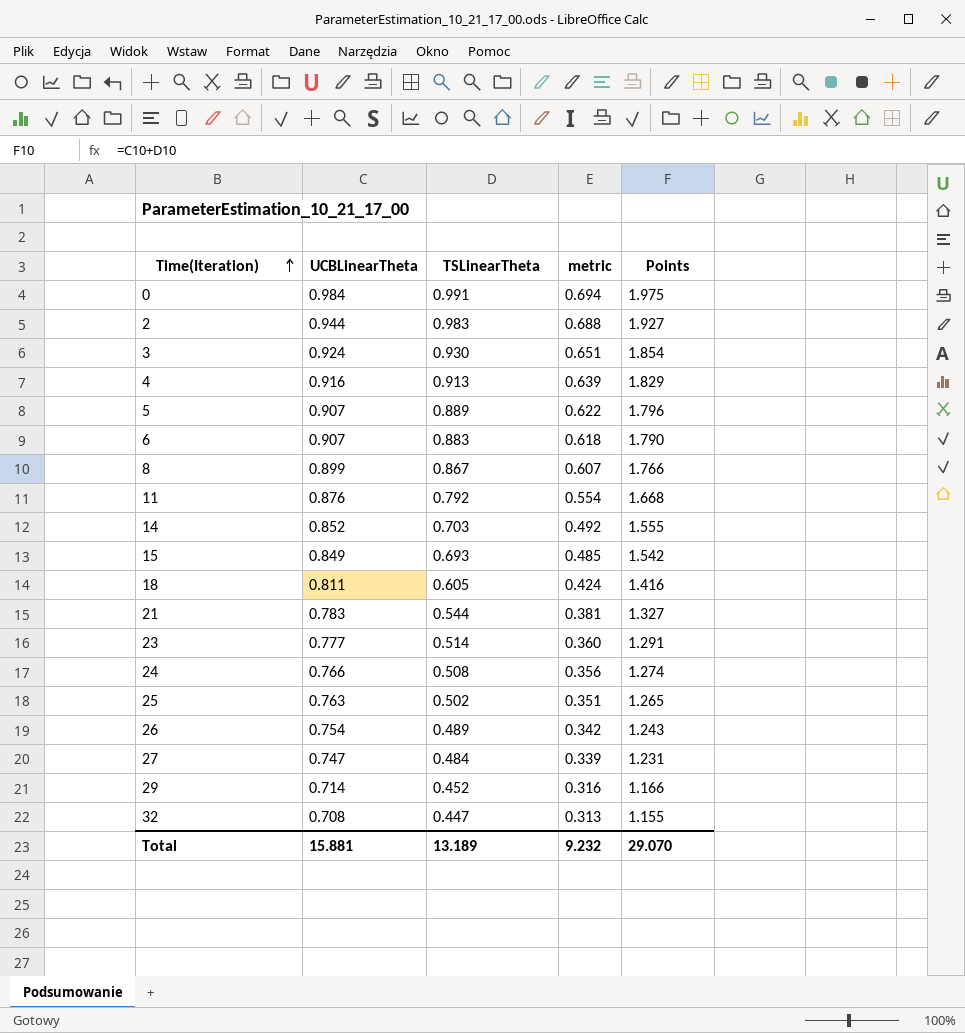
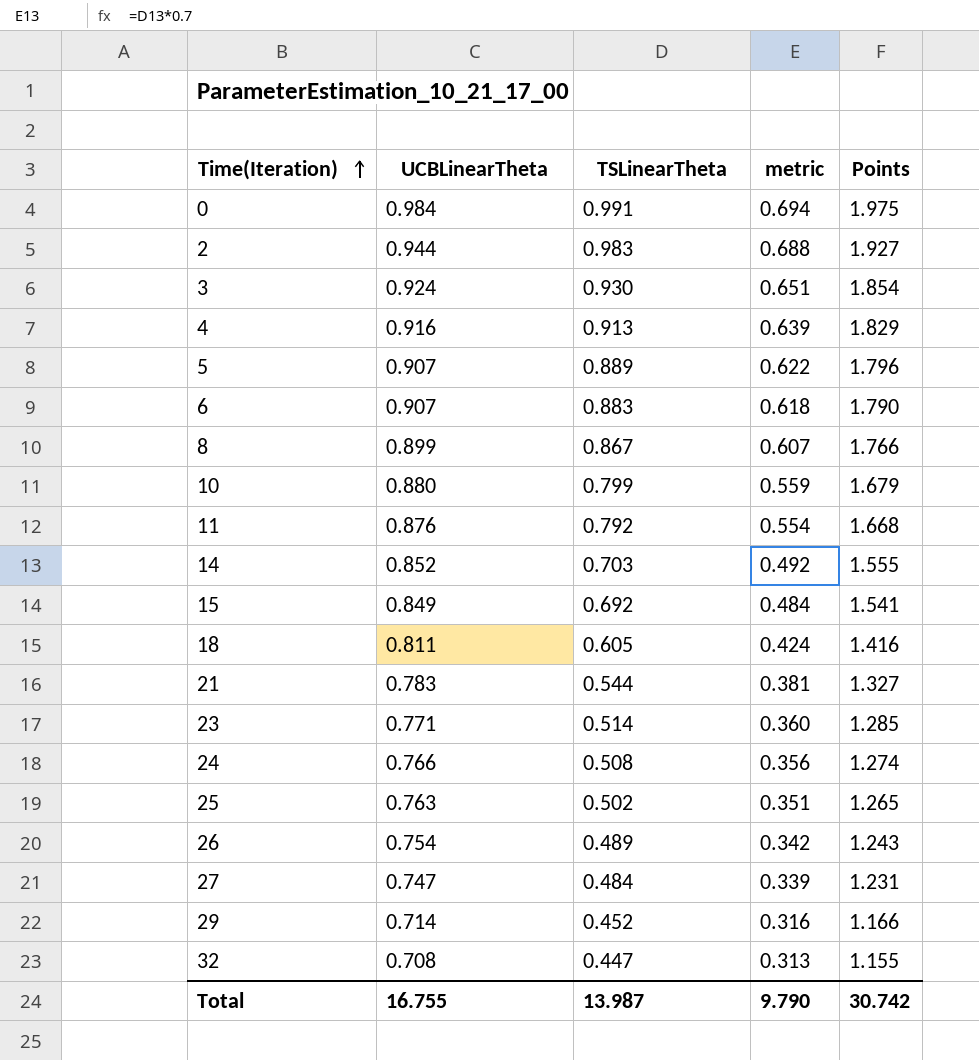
row 10: none -> 0.880 | 0.799 | 0.559 | 1.679
15 | TSLinearTheta: 0.693 -> 0.692
15 | metric: 0.485 -> 0.484
15 | Points: 1.542 -> 1.541
23 | UCBLinearTheta: 0.777 -> 0.771
23 | Points: 1.291 -> 1.285
Total | UCBLinearTheta: 15.881 -> 16.755
Total | TSLinearTheta: 13.189 -> 13.987
Total | metric: 9.232 -> 9.790
Total | Points: 29.070 -> 30.742

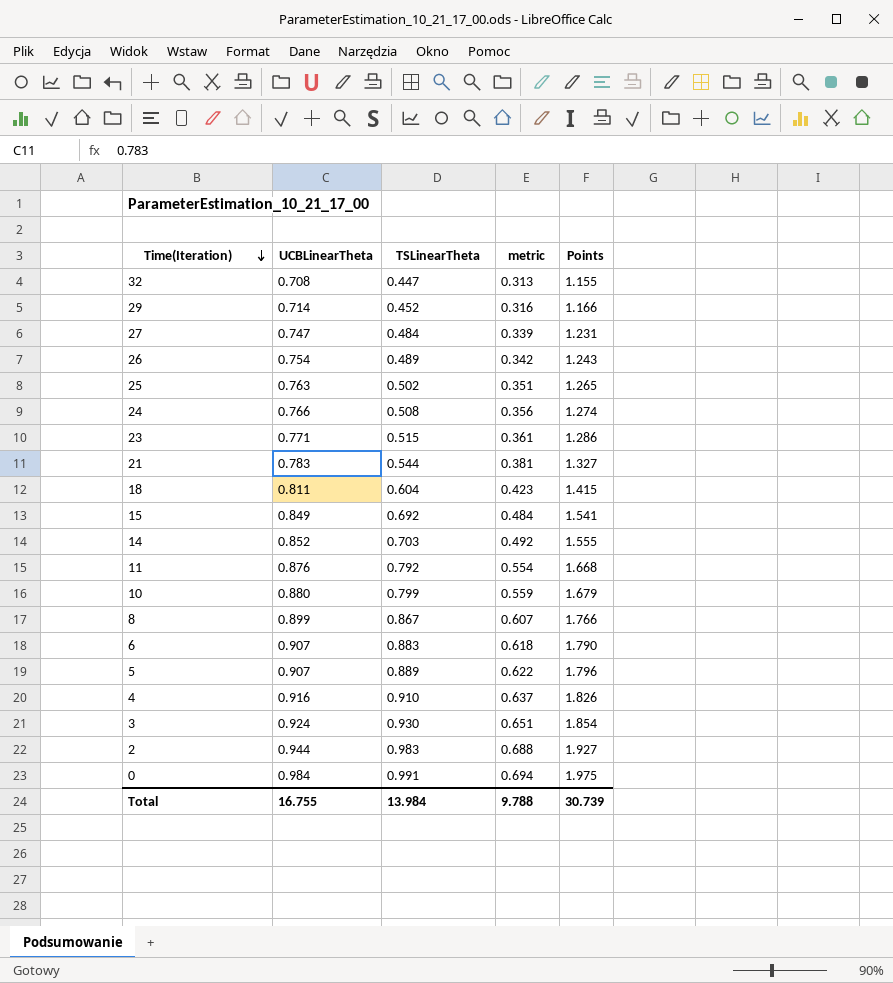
row order: Time(Iteration) ascending -> Time(Iteration) descending
23 | TSLinearTheta: 0.514 -> 0.515
23 | metric: 0.360 -> 0.361
23 | Points: 1.285 -> 1.286
18 | TSLinearTheta: 0.605 -> 0.604
18 | metric: 0.424 -> 0.423
18 | Points: 1.416 -> 1.415
4 | TSLinearTheta: 0.913 -> 0.910
4 | metric: 0.639 -> 0.637
4 | Points: 1.829 -> 1.826
Total | TSLinearTheta: 13.987 -> 13.984
Total | metric: 9.790 -> 9.788
Total | Points: 30.742 -> 30.739

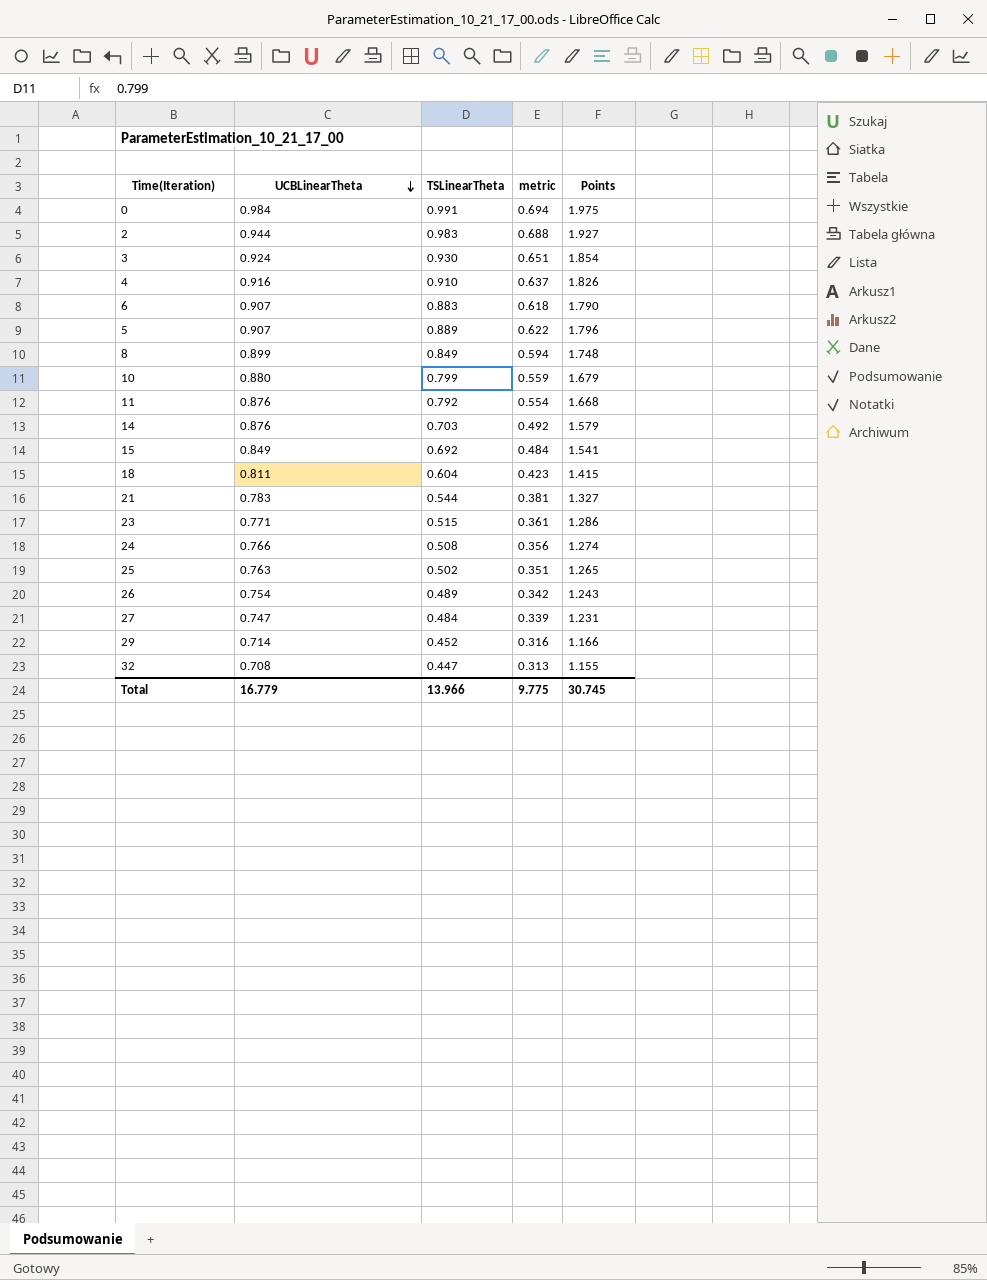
row order: Time(Iteration) descending -> UCBLinearTheta descending
8 | TSLinearTheta: 0.867 -> 0.849
8 | metric: 0.607 -> 0.594
8 | Points: 1.766 -> 1.748
14 | UCBLinearTheta: 0.852 -> 0.876
14 | Points: 1.555 -> 1.579
Total | UCBLinearTheta: 16.755 -> 16.779
Total | TSLinearTheta: 13.984 -> 13.966
Total | metric: 9.788 -> 9.775
Total | Points: 30.739 -> 30.745

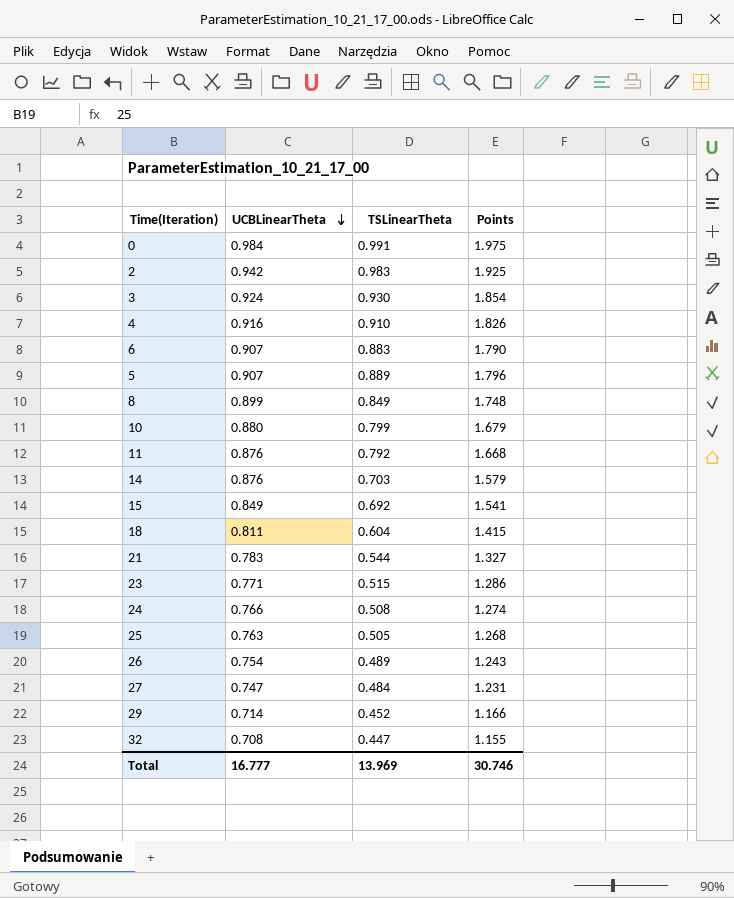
column metric | formula: [TSLinearTheta] * 0.7 -> none
2 | UCBLinearTheta: 0.944 -> 0.942
2 | Points: 1.927 -> 1.925
25 | TSLinearTheta: 0.502 -> 0.505
25 | Points: 1.265 -> 1.268
Total | UCBLinearTheta: 16.779 -> 16.777
Total | TSLinearTheta: 13.966 -> 13.969
Total | Points: 30.745 -> 30.746

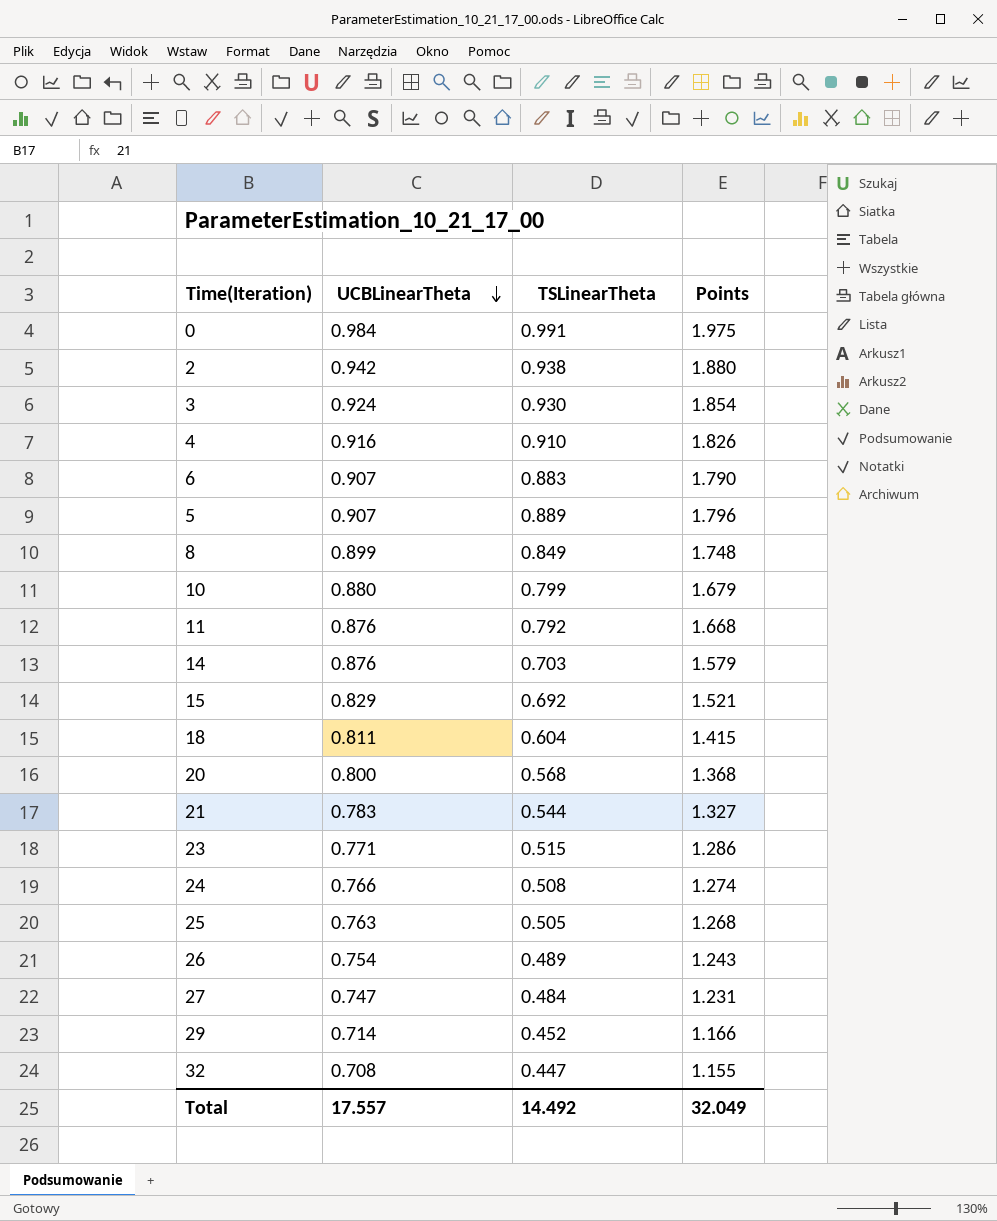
2 | TSLinearTheta: 0.983 -> 0.938
2 | Points: 1.925 -> 1.880
15 | UCBLinearTheta: 0.849 -> 0.829
15 | Points: 1.541 -> 1.521
row 20: none -> 0.800 | 0.568 | 1.368
Total | UCBLinearTheta: 16.777 -> 17.557
Total | TSLinearTheta: 13.969 -> 14.492
Total | Points: 30.746 -> 32.049

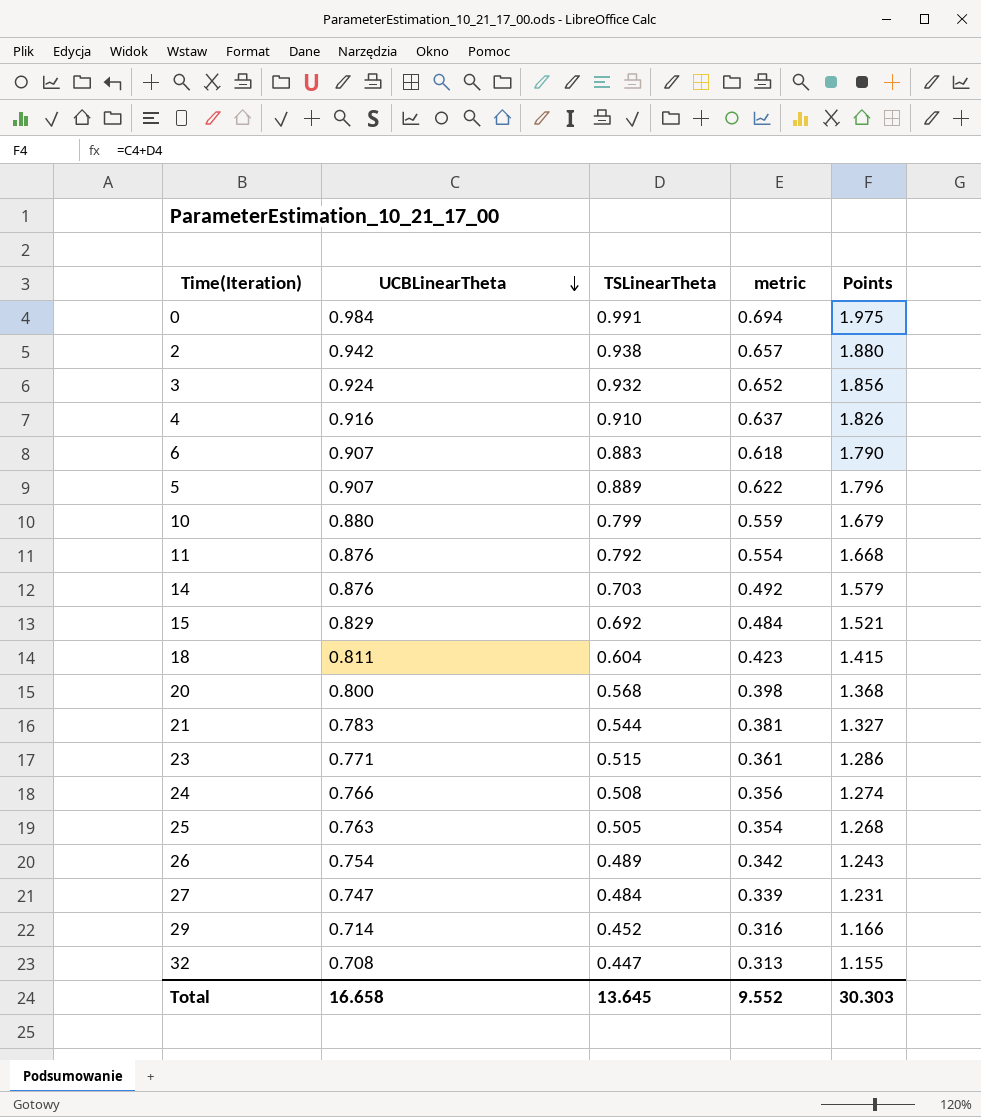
column metric | formula: none -> [TSLinearTheta] * 0.7
row 8: 0.899 | 0.849 | 1.748 -> none
3 | TSLinearTheta: 0.930 -> 0.932
3 | Points: 1.854 -> 1.856
Total | UCBLinearTheta: 17.557 -> 16.658
Total | TSLinearTheta: 14.492 -> 13.645
Total | Points: 32.049 -> 30.303

